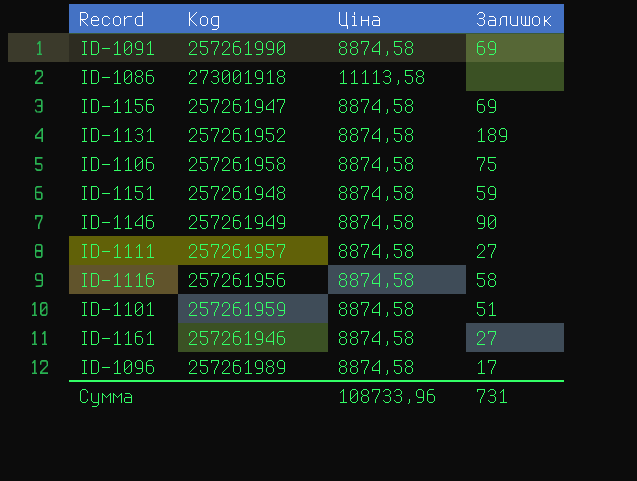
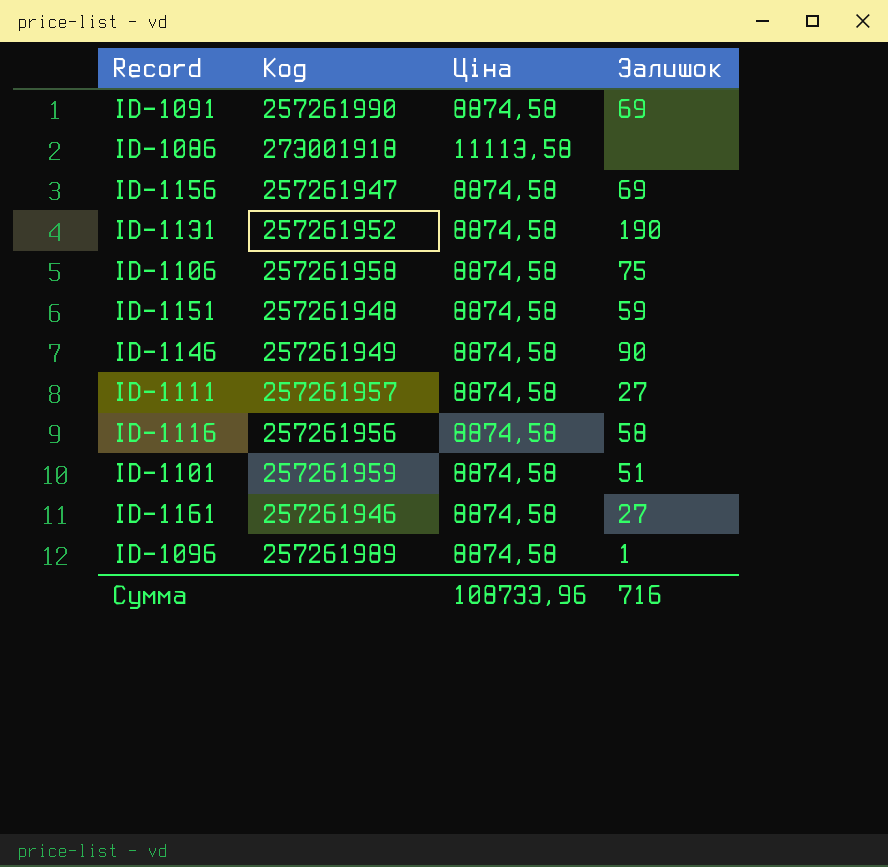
ID-1131 | Залишок: 189 -> 190
ID-1096 | Залишок: 17 -> 1
Сумма | Залишок: 731 -> 716

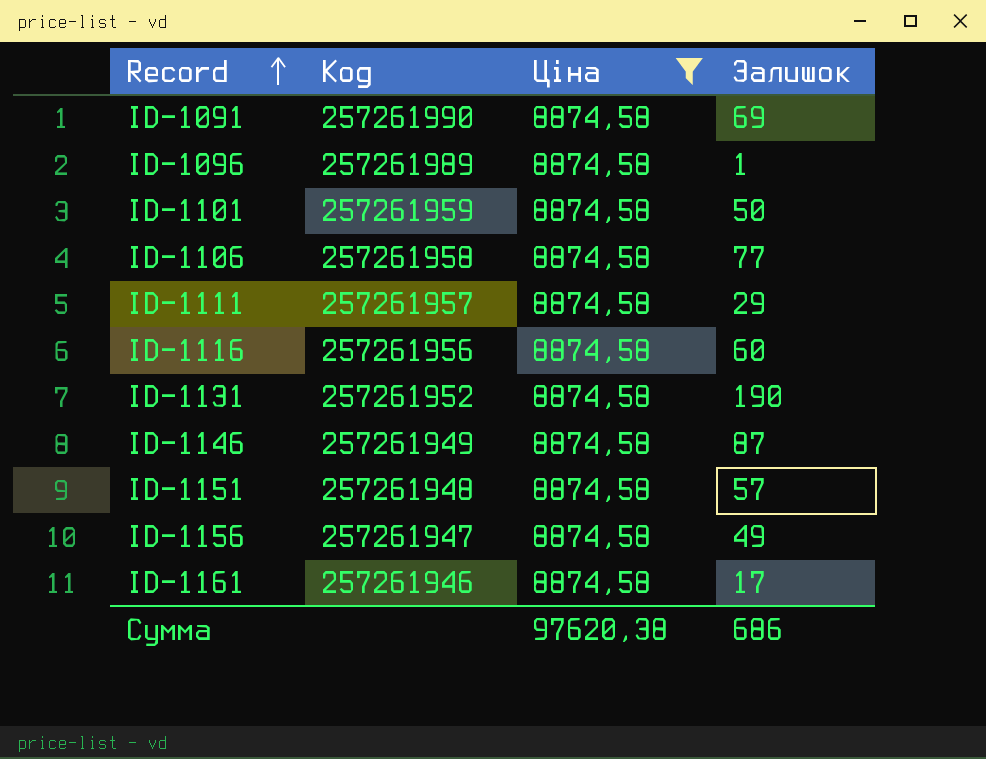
filter: none -> Ціна = 8874,58
row order: none -> Record ascending
ID-1101 | Залишок: 51 -> 50
ID-1106 | Залишок: 75 -> 77
ID-1111 | Залишок: 27 -> 29
ID-1116 | Залишок: 58 -> 60
ID-1146 | Залишок: 90 -> 87
ID-1151 | Залишок: 59 -> 57
ID-1156 | Залишок: 69 -> 49
ID-1161 | Залишок: 27 -> 17
Сумма | Ціна: 108733,96 -> 97620,38
Сумма | Залишок: 716 -> 686

